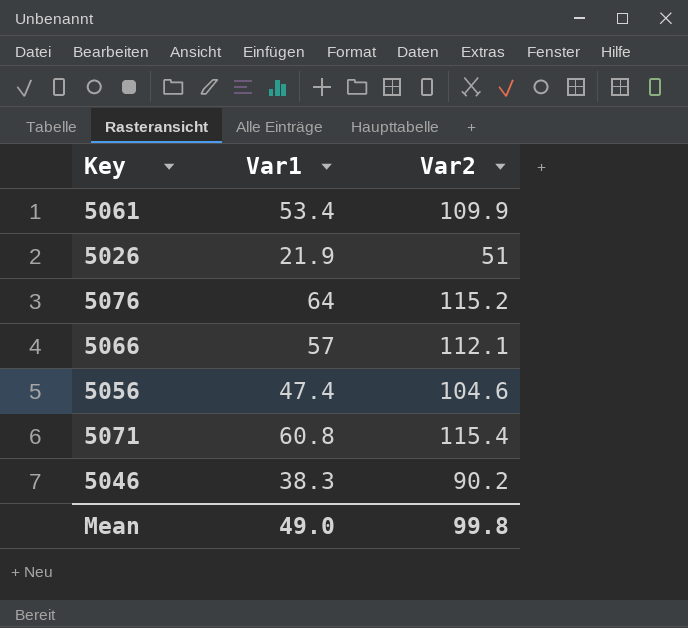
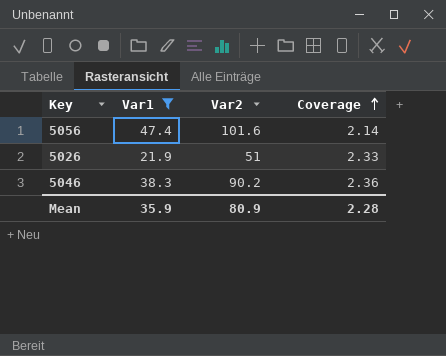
filter: none -> Var1 <= 47.4
row order: none -> Coverage ascending
column Coverage | formula: none -> [Var2] / [Var1]
5056 | Var2: 104.6 -> 101.6
Mean | Var1: 49.0 -> 35.9
Mean | Var2: 99.8 -> 80.9

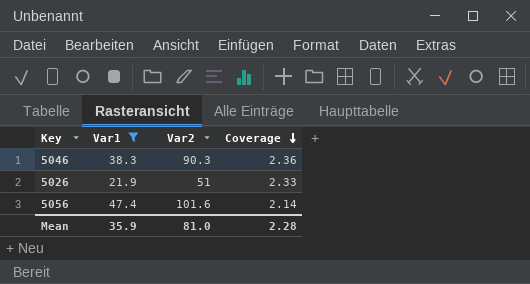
row order: Coverage ascending -> Coverage descending
5046 | Var2: 90.2 -> 90.3
Mean | Var2: 80.9 -> 81.0

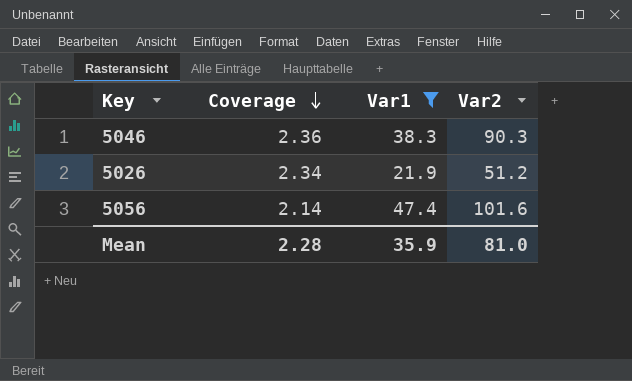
column Coverage | position: 4 -> 2
5026 | Coverage: 2.33 -> 2.34
5026 | Var2: 51 -> 51.2

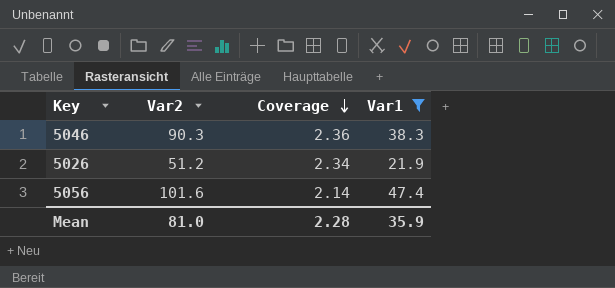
column Var2 | position: 4 -> 2

